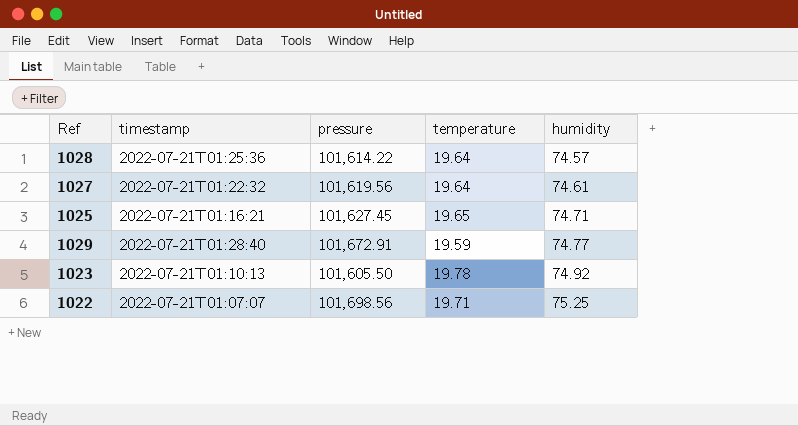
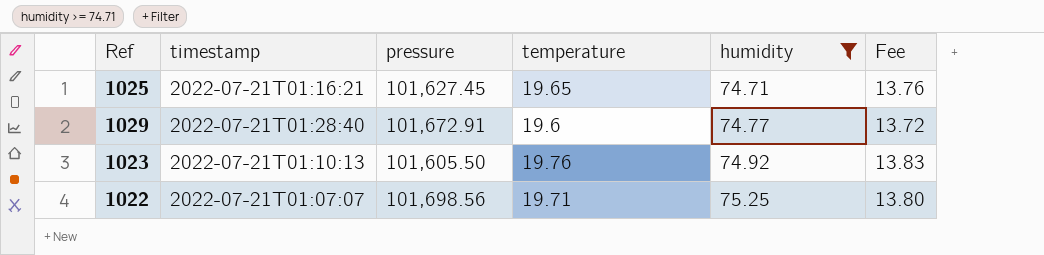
filter: none -> humidity >= 74.71
column Fee | formula: none -> [temperature] * 0.7
1029 | temperature: 19.59 -> 19.6
1023 | temperature: 19.78 -> 19.76

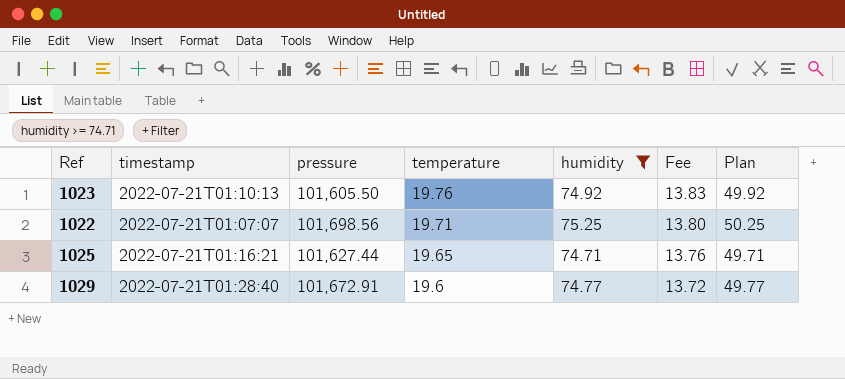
row order: humidity ascending -> temperature descending
column Plan | formula: none -> [humidity] - 25
1025 | pressure: 101,627.45 -> 101,627.44

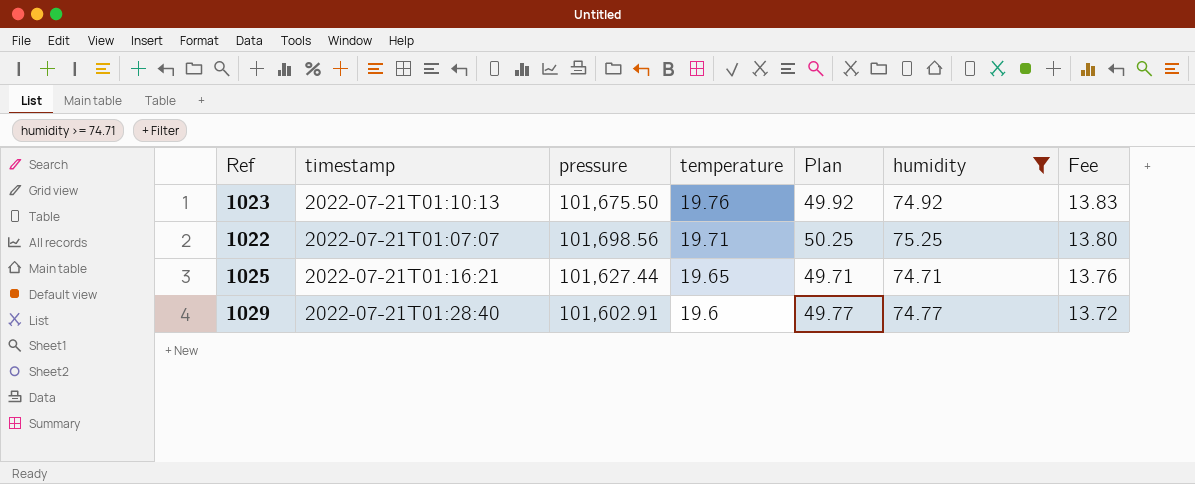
column Plan | position: 7 -> 5
1023 | pressure: 101,605.50 -> 101,675.50
1029 | pressure: 101,672.91 -> 101,602.91

